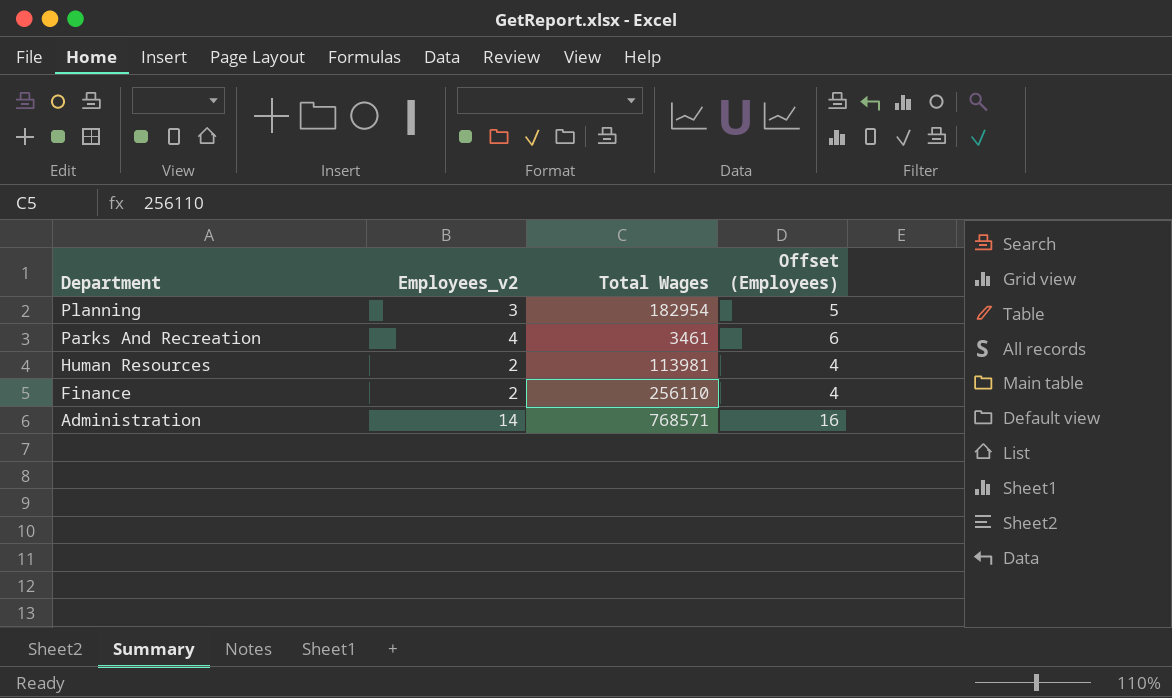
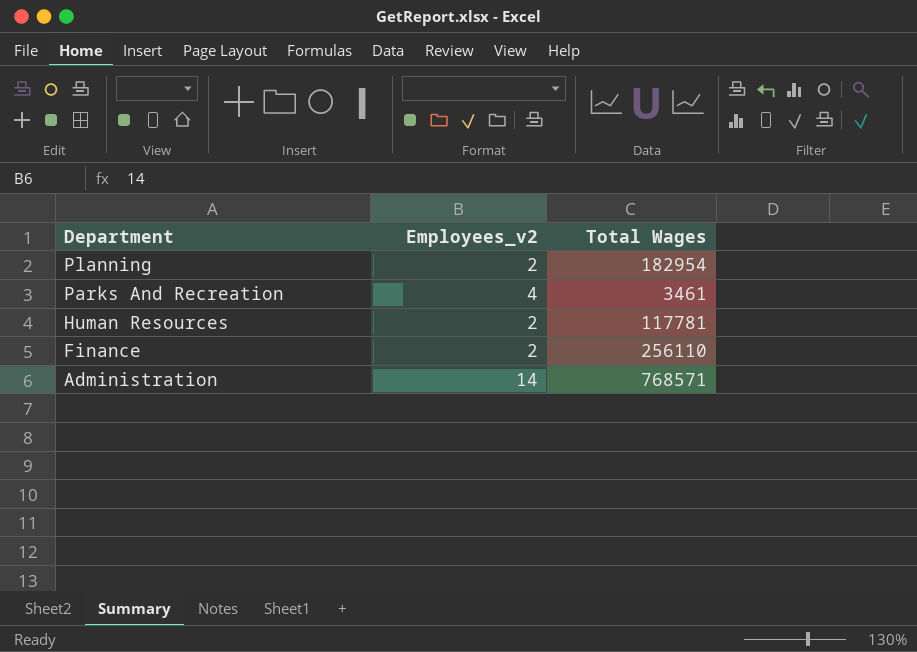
column Offset (Employees) | formula: [Employees_v2] + 2 -> none
Planning | Employees_v2: 3 -> 2
Human Resources | Total Wages: 113981 -> 117781

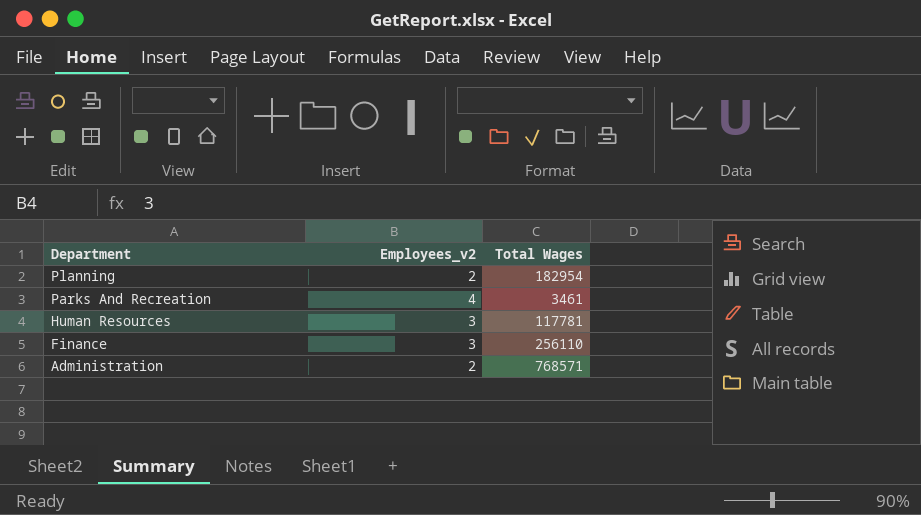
Human Resources | Employees_v2: 2 -> 3
Finance | Employees_v2: 2 -> 3
Administration | Employees_v2: 14 -> 2

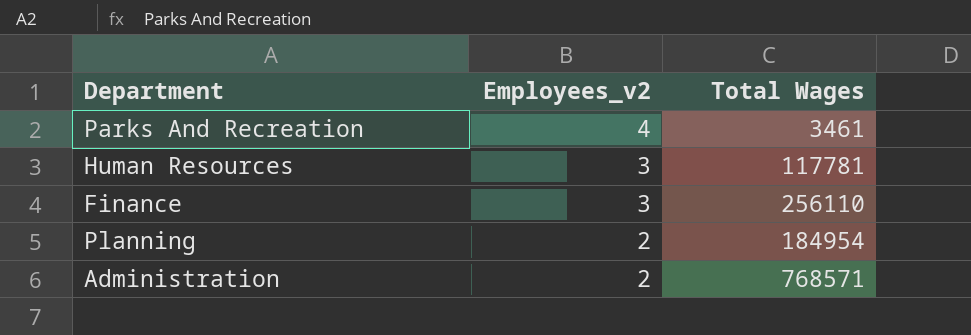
row order: Department descending -> Employees_v2 descending
Planning | Total Wages: 182954 -> 184954

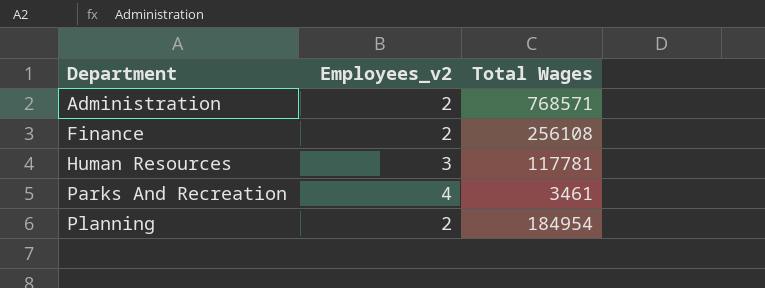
row order: Employees_v2 descending -> Department ascending
Finance | Employees_v2: 3 -> 2
Finance | Total Wages: 256110 -> 256108

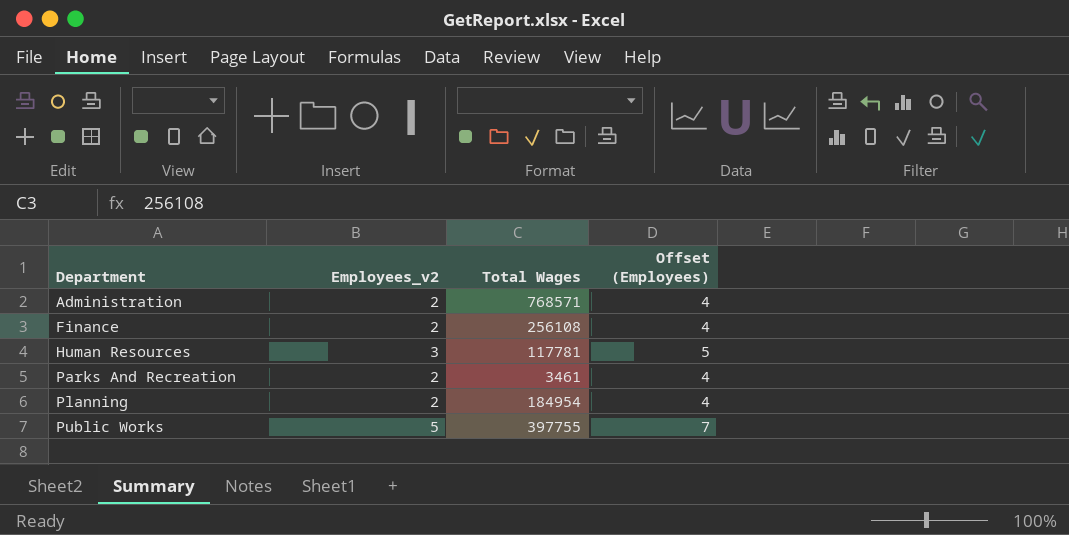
column Offset (Employees) | formula: none -> [Employees_v2] + 2
Parks And Recreation | Employees_v2: 4 -> 2
row Public Works: none -> 5 | 397755 | 7

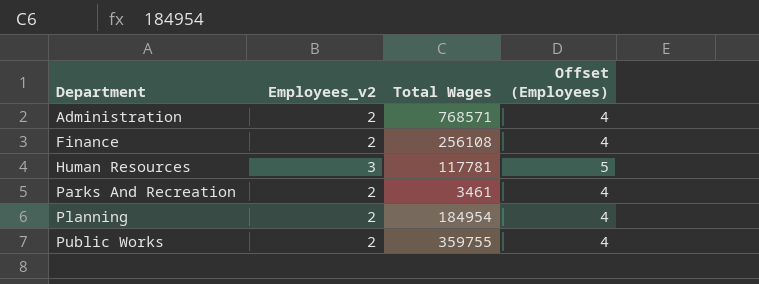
Public Works | Employees_v2: 5 -> 2
Public Works | Total Wages: 397755 -> 359755
Public Works | Offset (Employees): 7 -> 4

